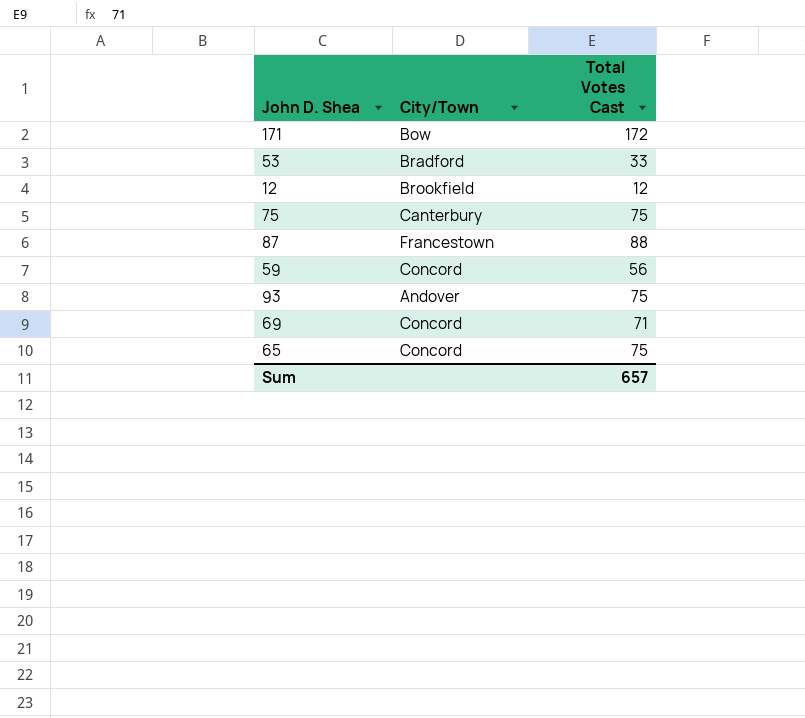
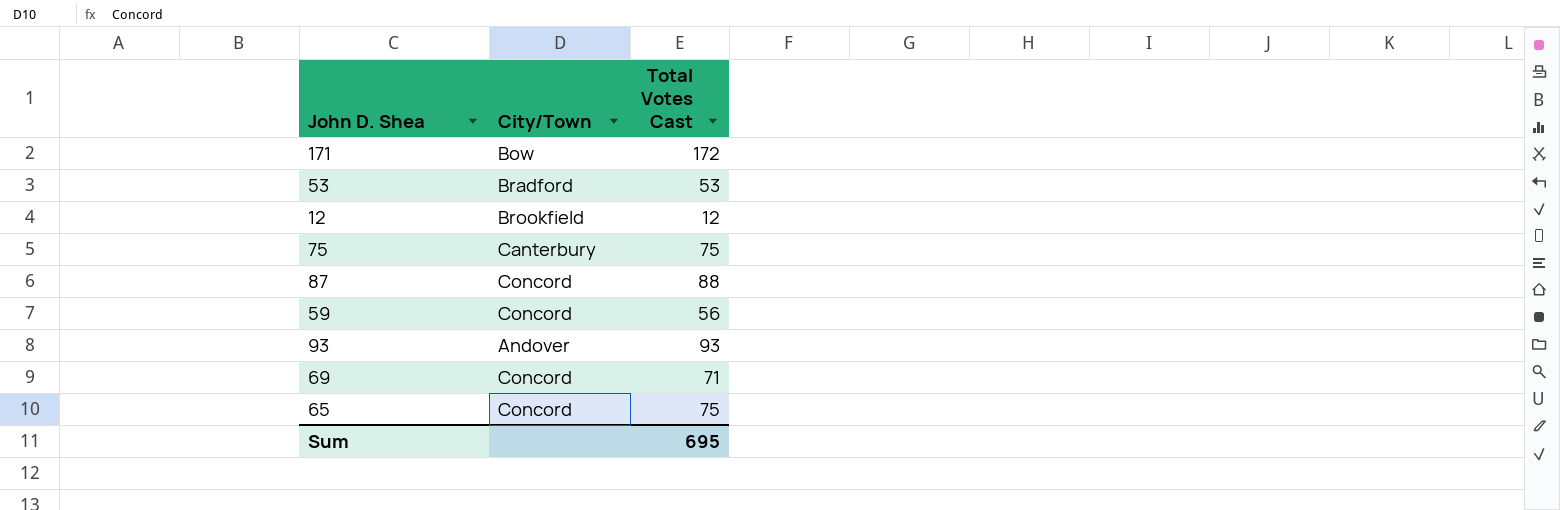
53 | Total Votes Cast: 33 -> 53
87 | City/Town: Francestown -> Concord
93 | Total Votes Cast: 75 -> 93
Sum | Total Votes Cast: 657 -> 695

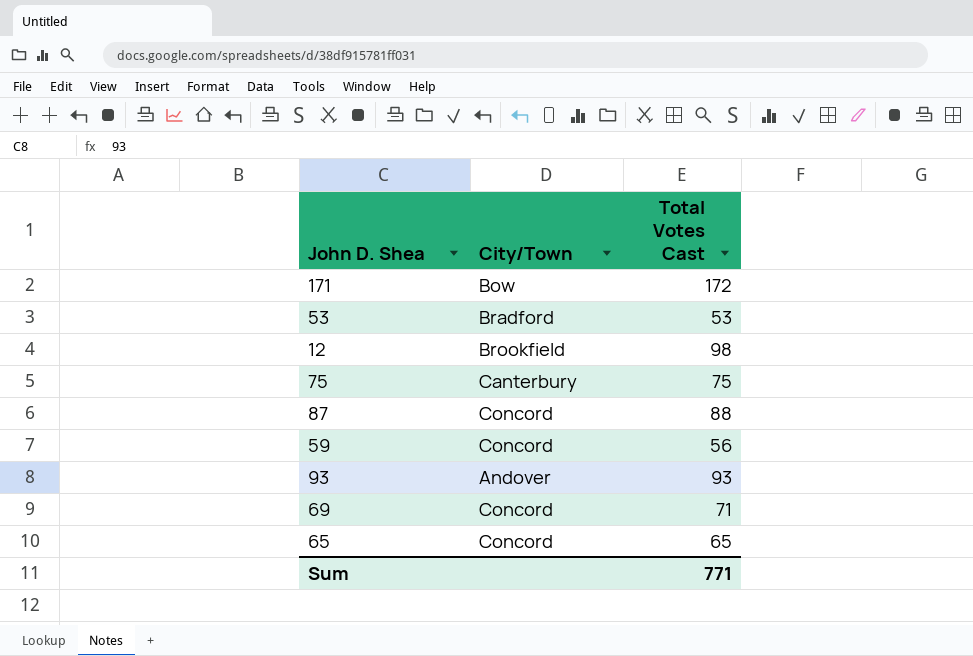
12 | Total Votes Cast: 12 -> 98
65 | Total Votes Cast: 75 -> 65
Sum | Total Votes Cast: 695 -> 771

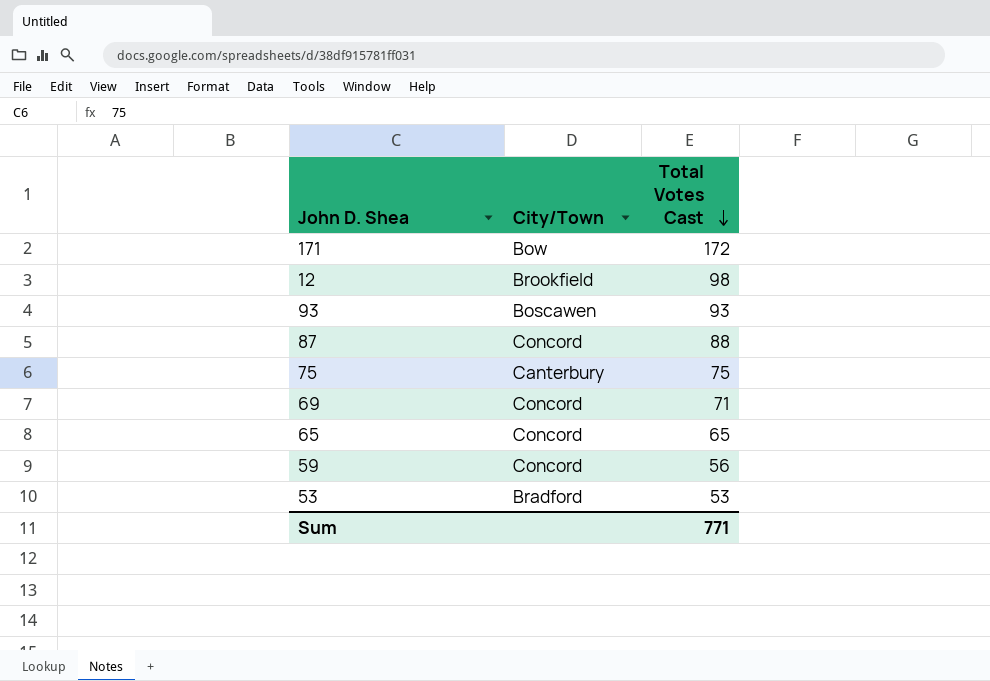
row order: none -> Total Votes Cast descending
93 | City/Town: Andover -> Boscawen

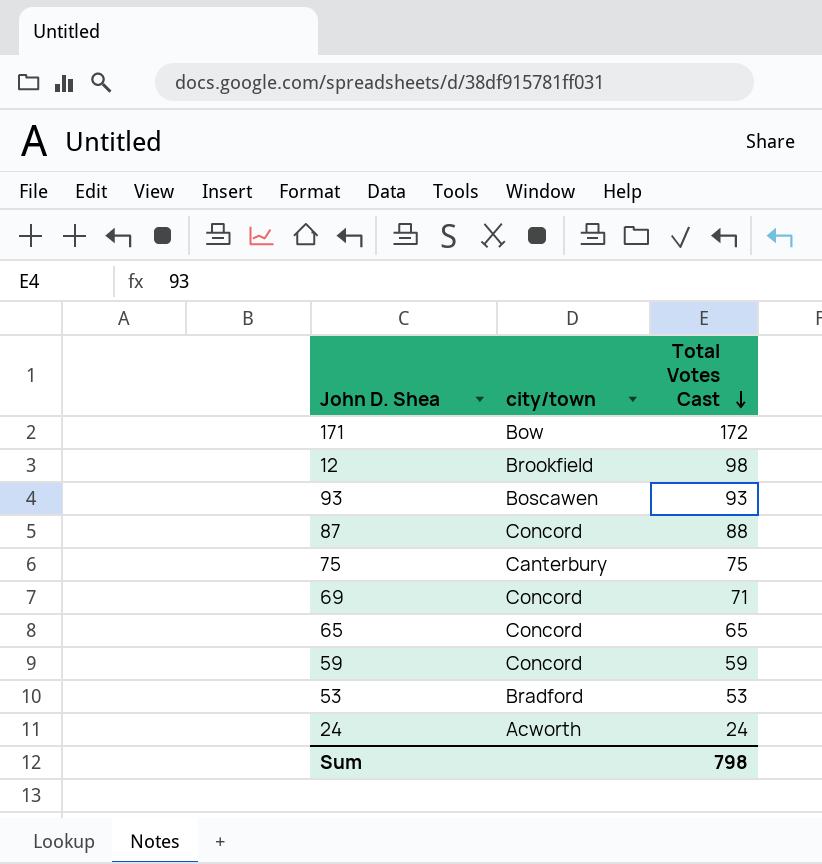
column name: City/Town -> city/town
59 | Total Votes Cast: 56 -> 59
row 24: none -> Acworth | 24
Sum | Total Votes Cast: 771 -> 798

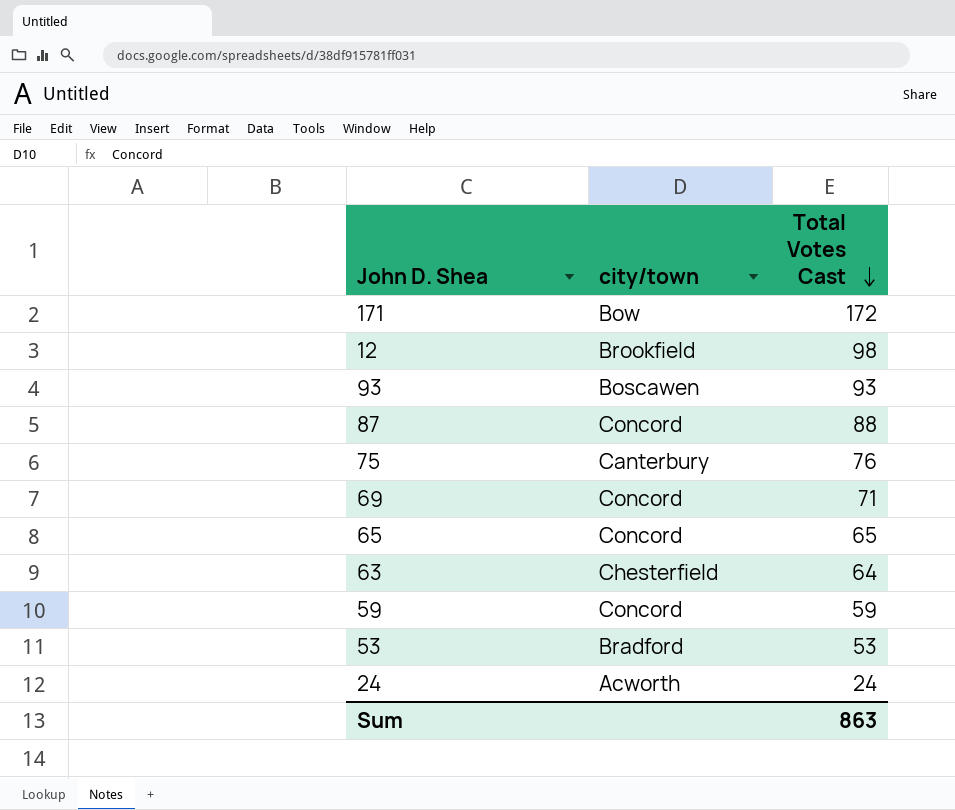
75 | Total Votes Cast: 75 -> 76
row 63: none -> Chesterfield | 64
Sum | Total Votes Cast: 798 -> 863

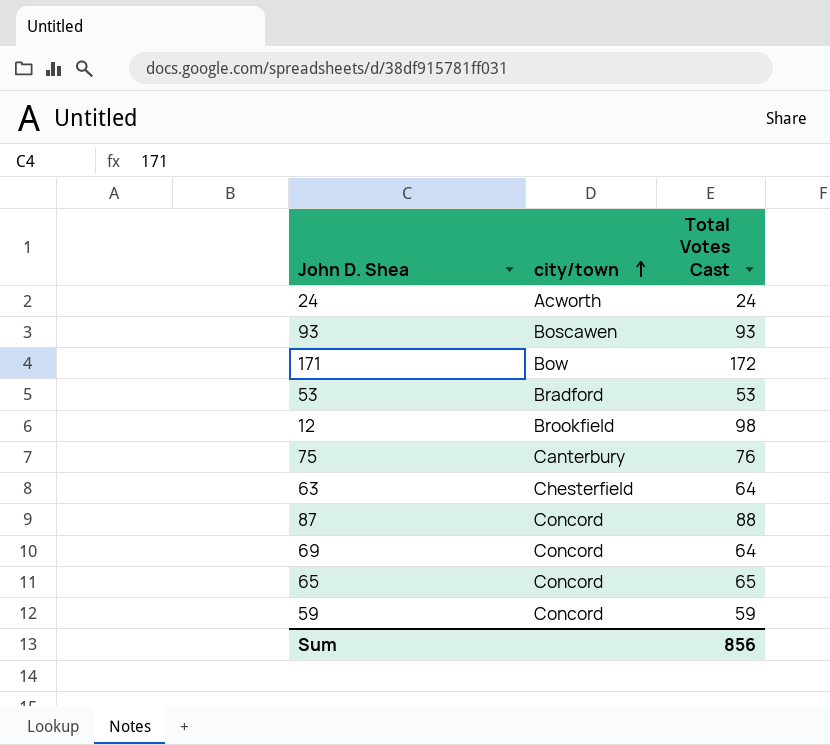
row order: Total Votes Cast descending -> city/town ascending
69 | Total Votes Cast: 71 -> 64
Sum | Total Votes Cast: 863 -> 856

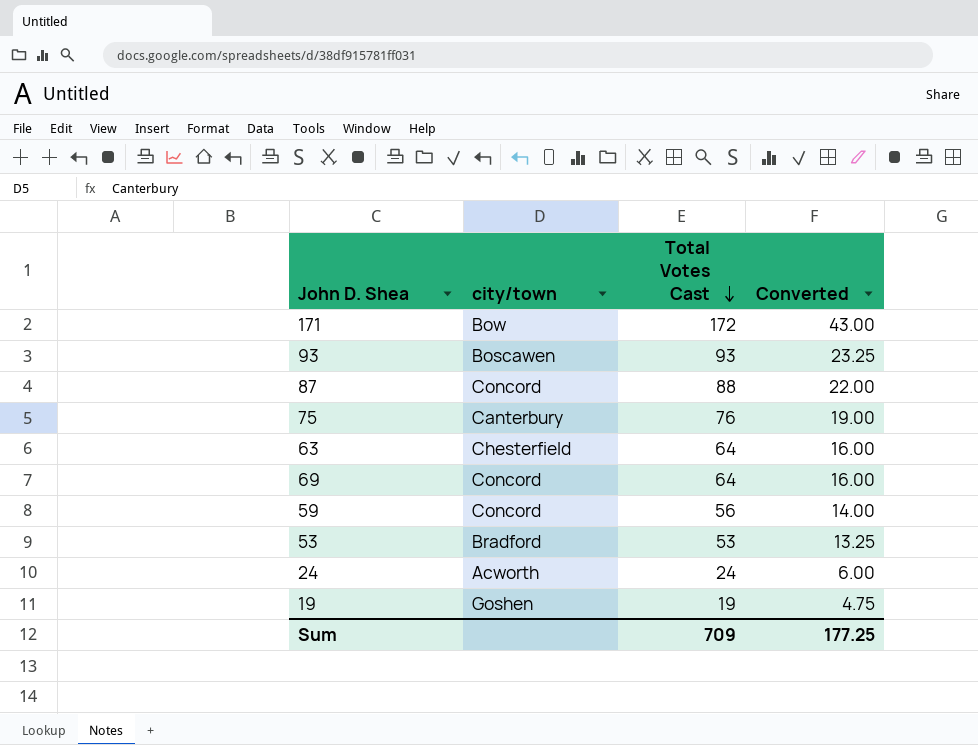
row order: city/town ascending -> Total Votes Cast descending
column Converted | formula: none -> [Total Votes Cast] * 0.25
row 12: Brookfield | 98 -> none
row 65: Concord | 65 -> none
59 | Total Votes Cast: 59 -> 56
row 19: none -> Goshen | 19 | 4.75
Sum | Total Votes Cast: 856 -> 709

